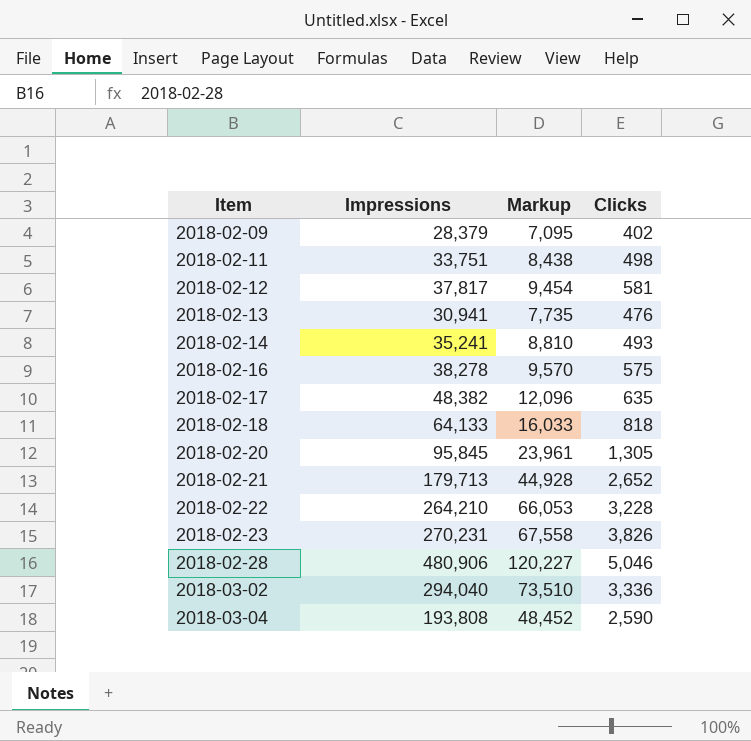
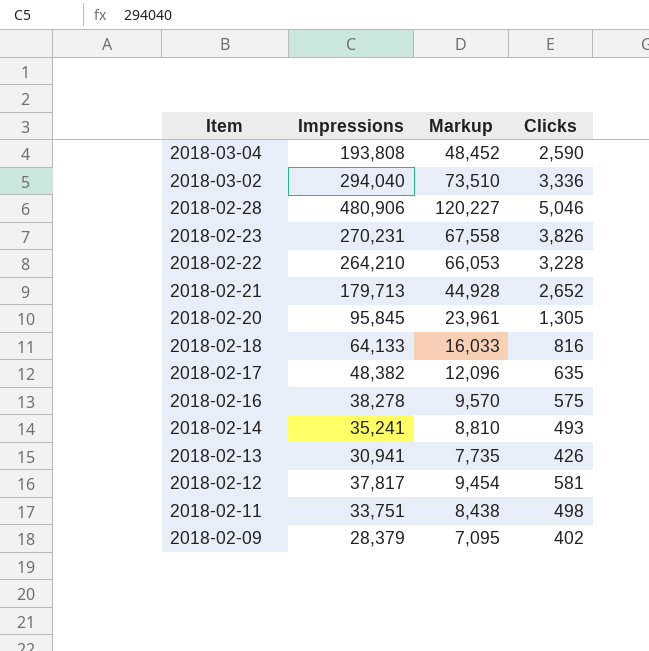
row order: Item ascending -> Item descending
2018-02-18 | Clicks: 818 -> 816
2018-02-13 | Clicks: 476 -> 426

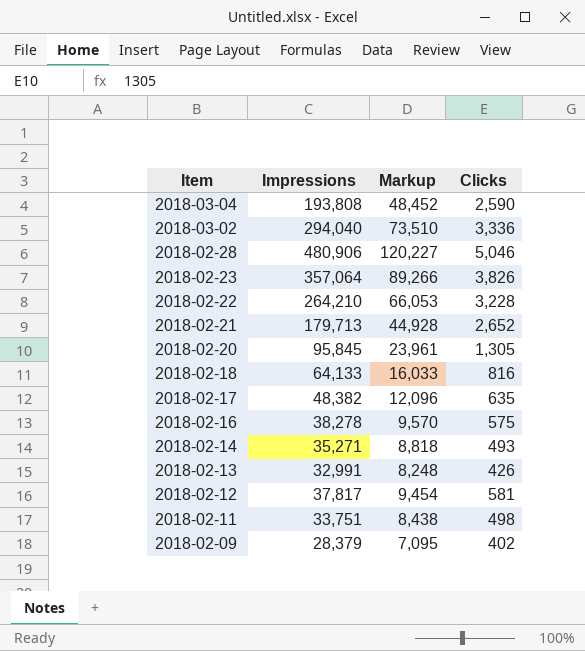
2018-02-23 | Impressions: 270,231 -> 357,064
2018-02-23 | Markup: 67,558 -> 89,266
2018-02-14 | Impressions: 35,241 -> 35,271
2018-02-14 | Markup: 8,810 -> 8,818
2018-02-13 | Impressions: 30,941 -> 32,991
2018-02-13 | Markup: 7,735 -> 8,248

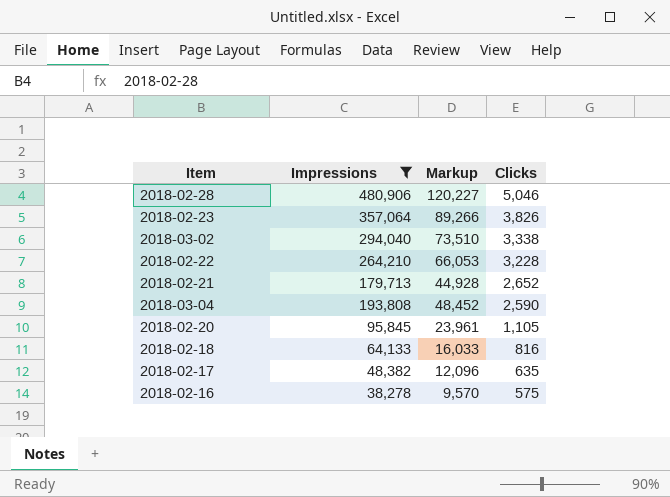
filter: none -> Impressions >= 38,278
row order: Item descending -> Clicks descending
2018-03-02 | Clicks: 3,336 -> 3,338
2018-02-20 | Clicks: 1,305 -> 1,105

